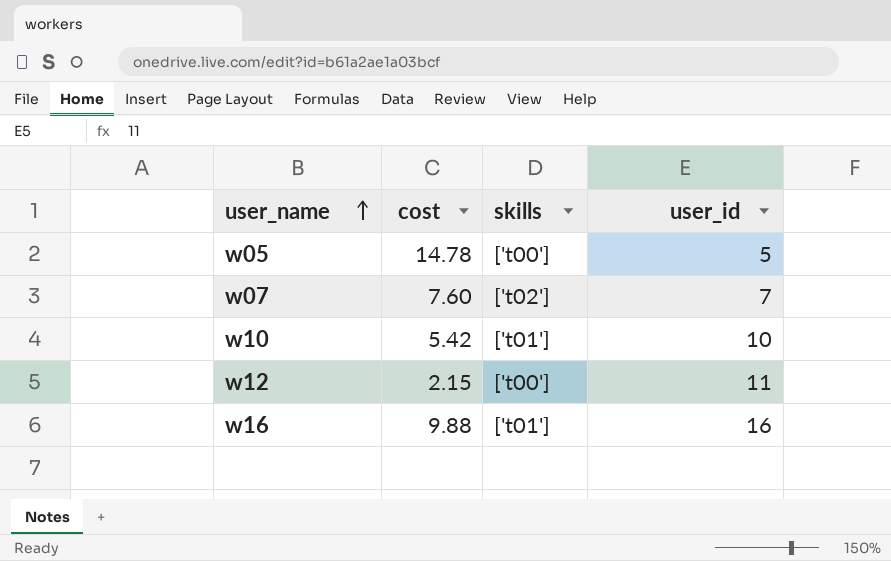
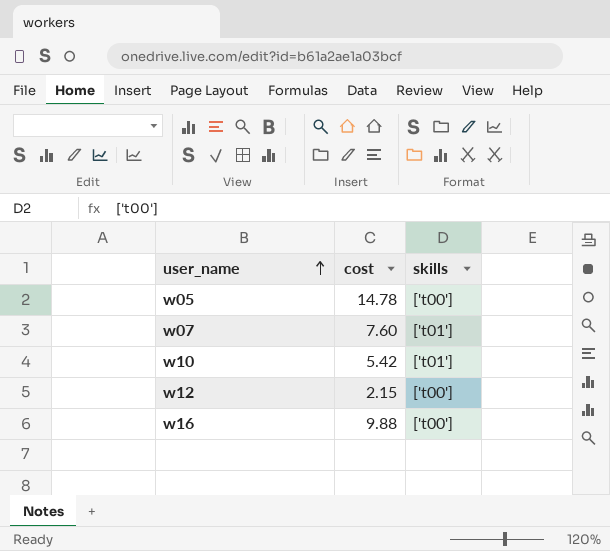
column user_id | position: 4 -> none
w07 | skills: ['t02'] -> ['t01']
w16 | skills: ['t01'] -> ['t00']

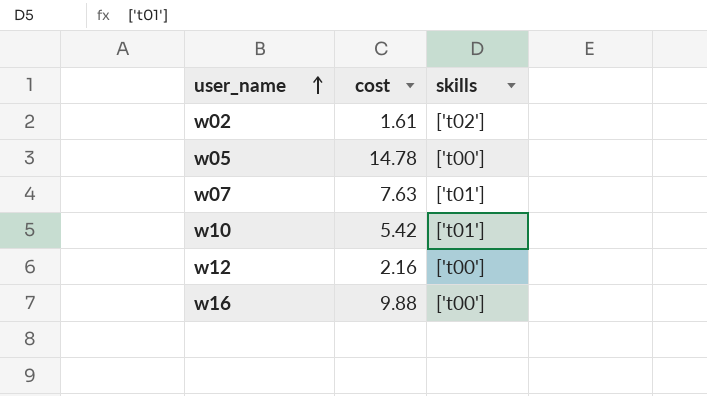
row w02: none -> 1.61 | ['t02']
w07 | cost: 7.60 -> 7.63
w12 | cost: 2.15 -> 2.16

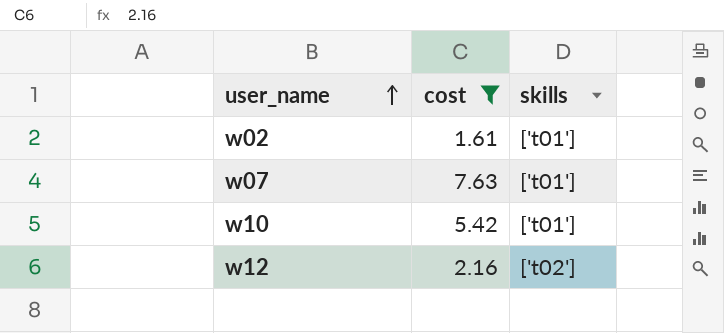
filter: none -> cost <= 7.63
w02 | skills: ['t02'] -> ['t01']
w12 | skills: ['t00'] -> ['t02']

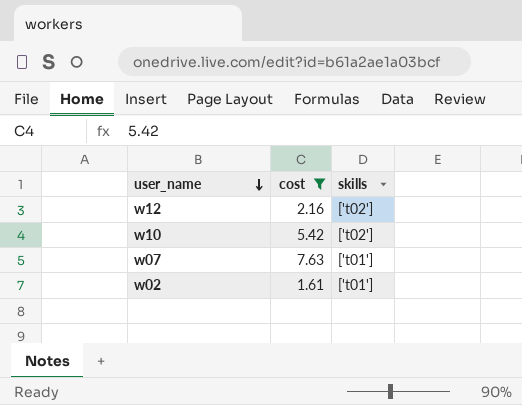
row order: user_name ascending -> user_name descending
w10 | skills: ['t01'] -> ['t02']

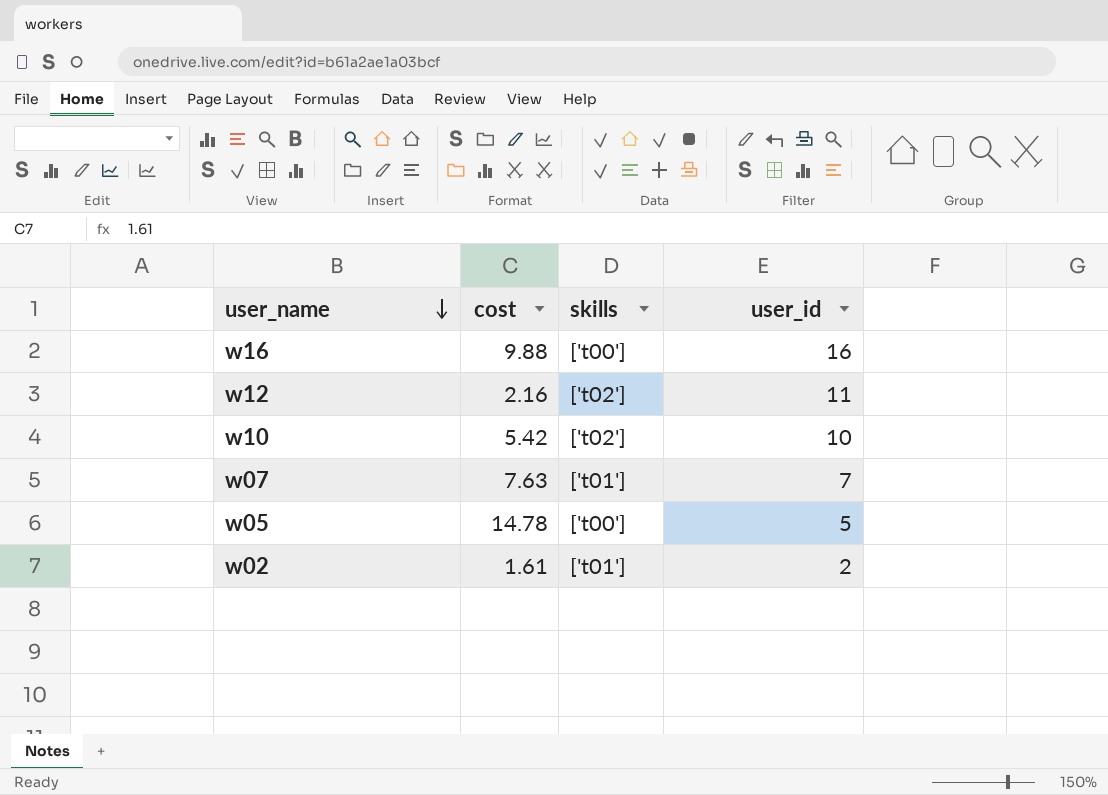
filter: cost <= 7.63 -> none
column user_id | position: none -> 4

